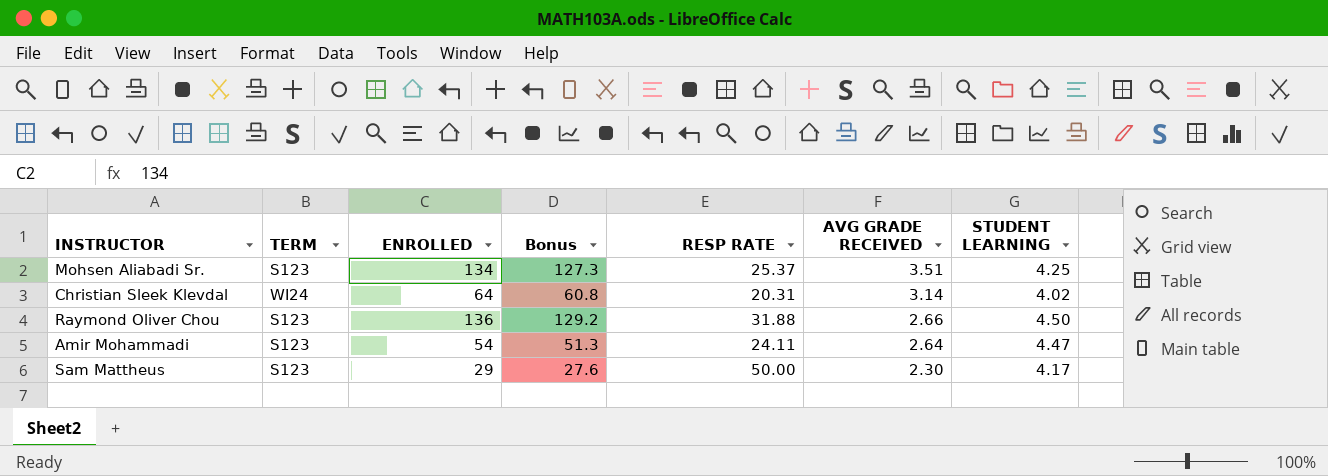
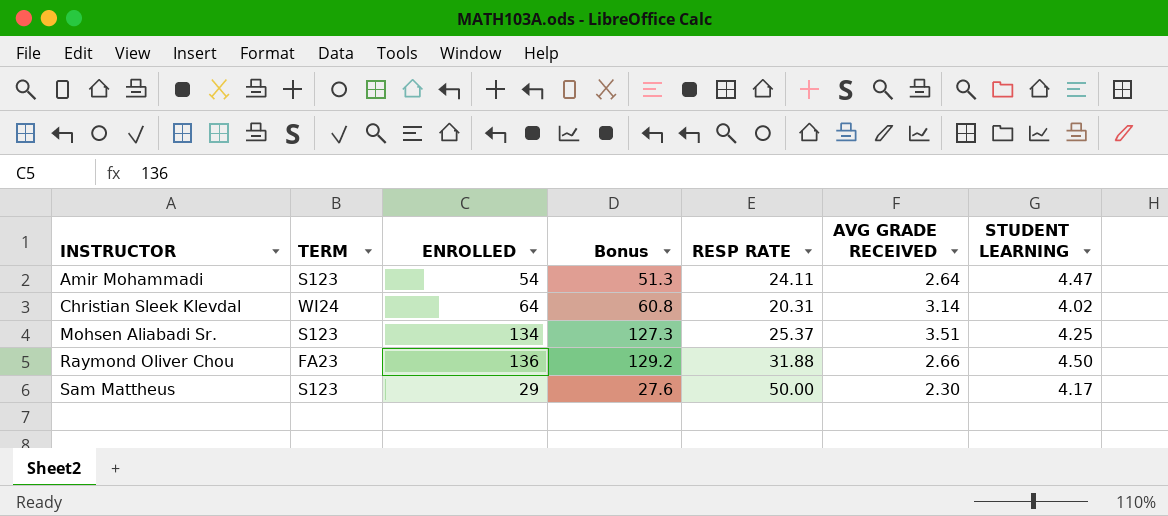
row order: AVG GRADE RECEIVED descending -> INSTRUCTOR ascending
Raymond Oliver Chou | TERM: S123 -> FA23

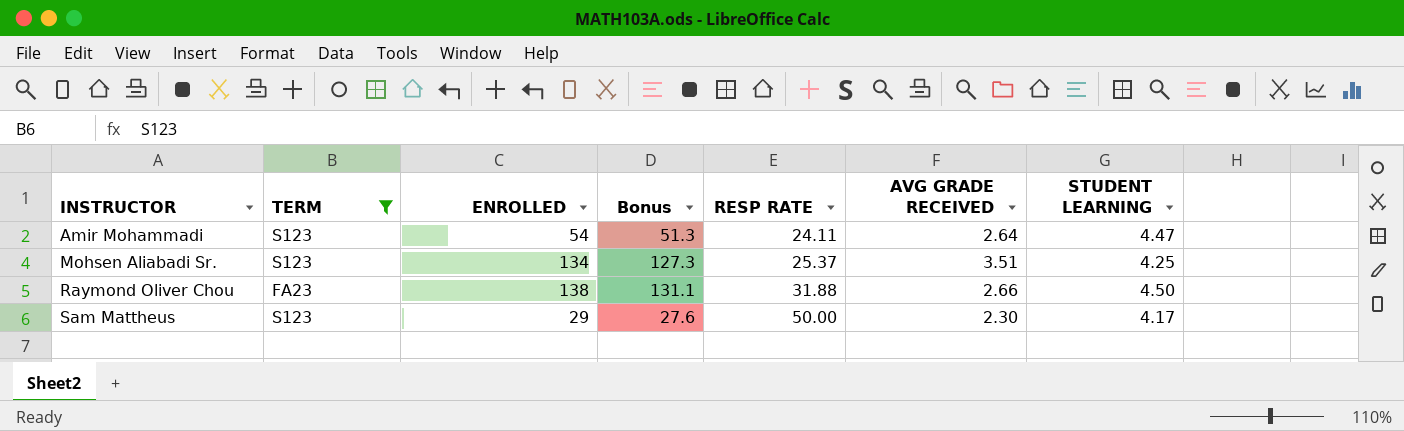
filter: none -> TERM != WI24
Raymond Oliver Chou | ENROLLED: 136 -> 138
Raymond Oliver Chou | Bonus: 129.2 -> 131.1

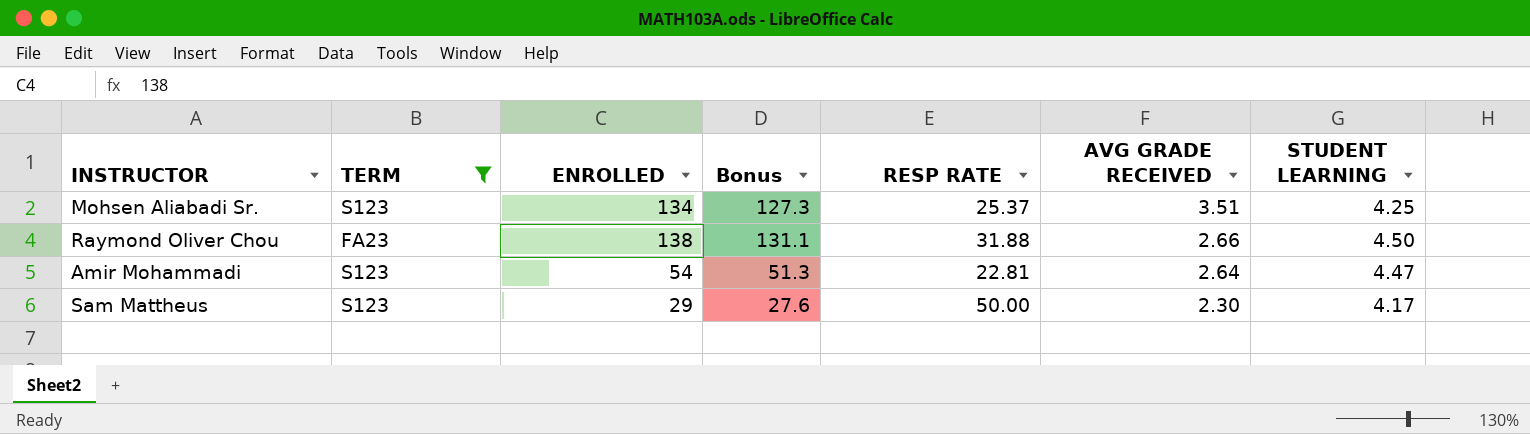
row order: INSTRUCTOR ascending -> AVG GRADE RECEIVED descending
Amir Mohammadi | RESP RATE: 24.11 -> 22.81

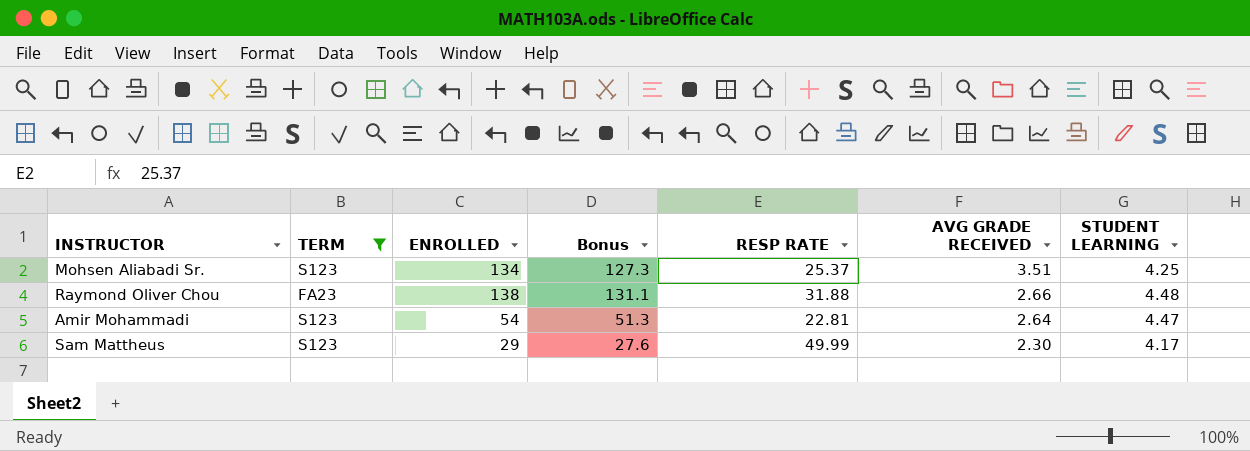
Raymond Oliver Chou | STUDENT LEARNING: 4.50 -> 4.48
Sam Mattheus | RESP RATE: 50.00 -> 49.99

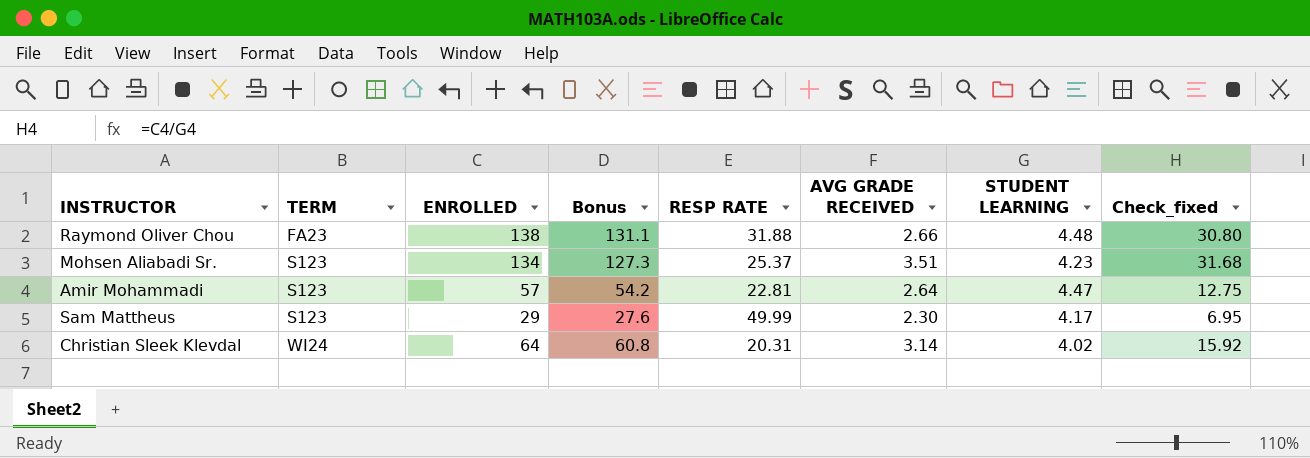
filter: TERM != WI24 -> none
row order: AVG GRADE RECEIVED descending -> TERM ascending
column Check_fixed | formula: none -> [ENROLLED] / [STUDENT LEARNING]
Mohsen Aliabadi Sr. | STUDENT LEARNING: 4.25 -> 4.23
Amir Mohammadi | ENROLLED: 54 -> 57
Amir Mohammadi | Bonus: 51.3 -> 54.2

